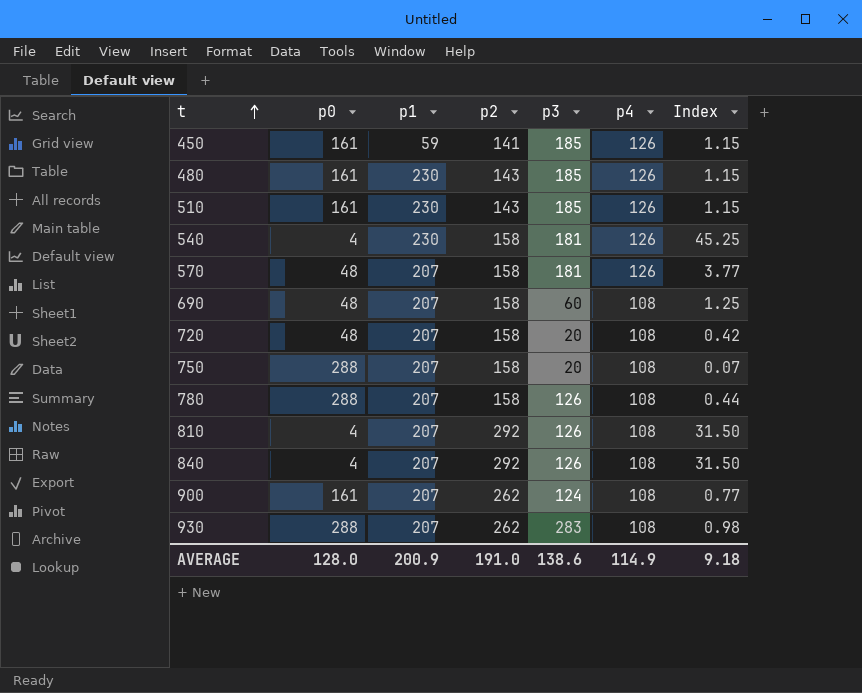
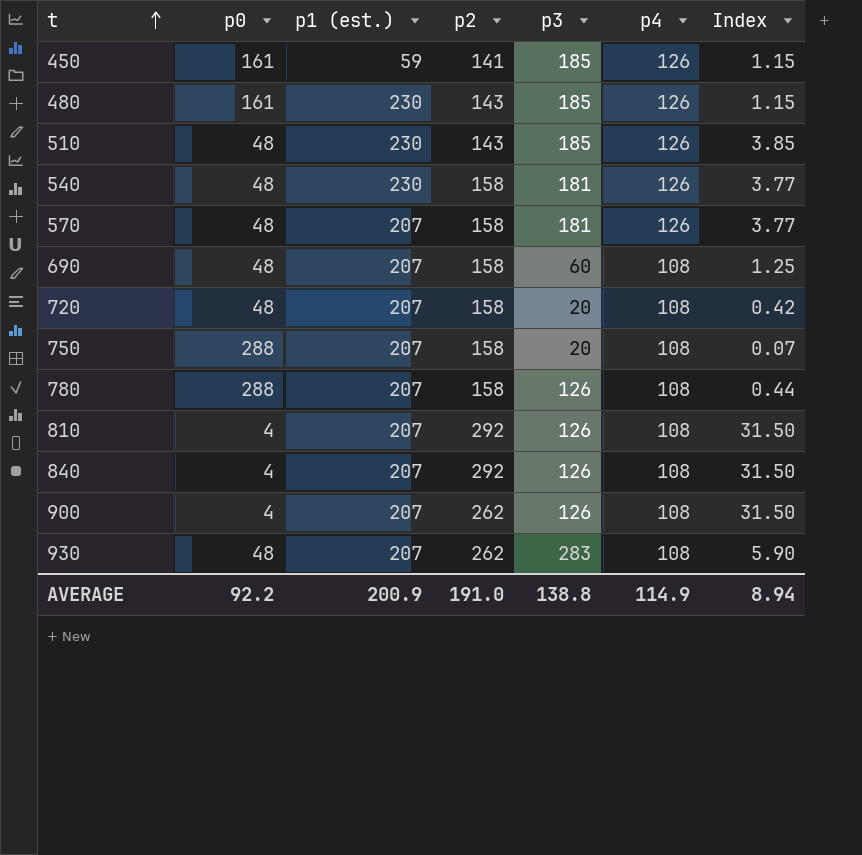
column name: p1 -> p1 (est.)
510 | p0: 161 -> 48
510 | Index: 1.15 -> 3.85
540 | p0: 4 -> 48
540 | Index: 45.25 -> 3.77
900 | p0: 161 -> 4
900 | p3: 124 -> 126
900 | Index: 0.77 -> 31.50
930 | p0: 288 -> 48
930 | Index: 0.98 -> 5.90
AVERAGE | p0: 128.0 -> 92.2
AVERAGE | p3: 138.6 -> 138.8
AVERAGE | Index: 9.18 -> 8.94

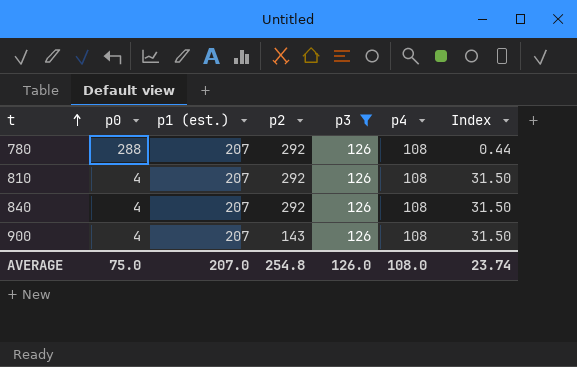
filter: none -> p3 = 126
780 | p2: 158 -> 292
900 | p2: 262 -> 143
AVERAGE | p0: 92.2 -> 75.0
AVERAGE | p1 (est.): 200.9 -> 207.0
AVERAGE | p2: 191.0 -> 254.8
AVERAGE | p3: 138.8 -> 126.0
AVERAGE | p4: 114.9 -> 108.0
AVERAGE | Index: 8.94 -> 23.74

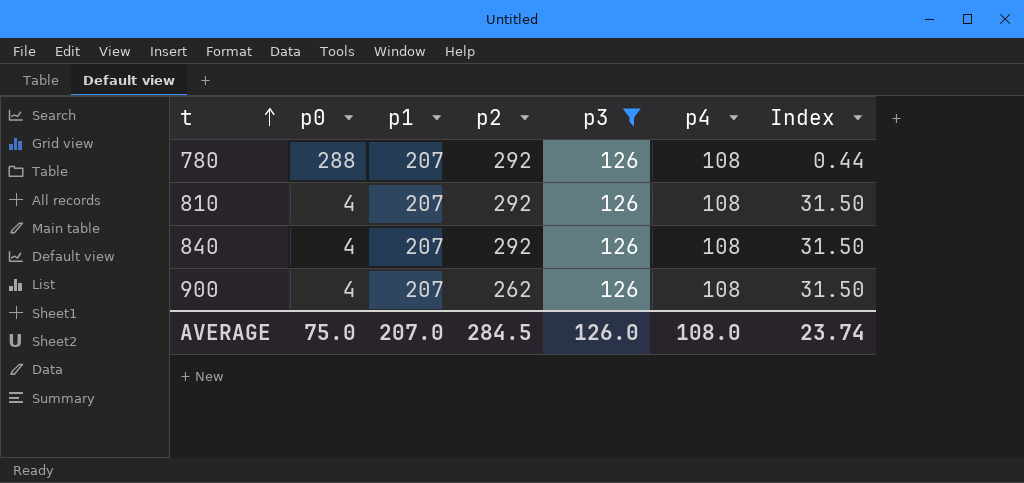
column name: p1 (est.) -> p1
900 | p2: 143 -> 262
AVERAGE | p2: 254.8 -> 284.5

